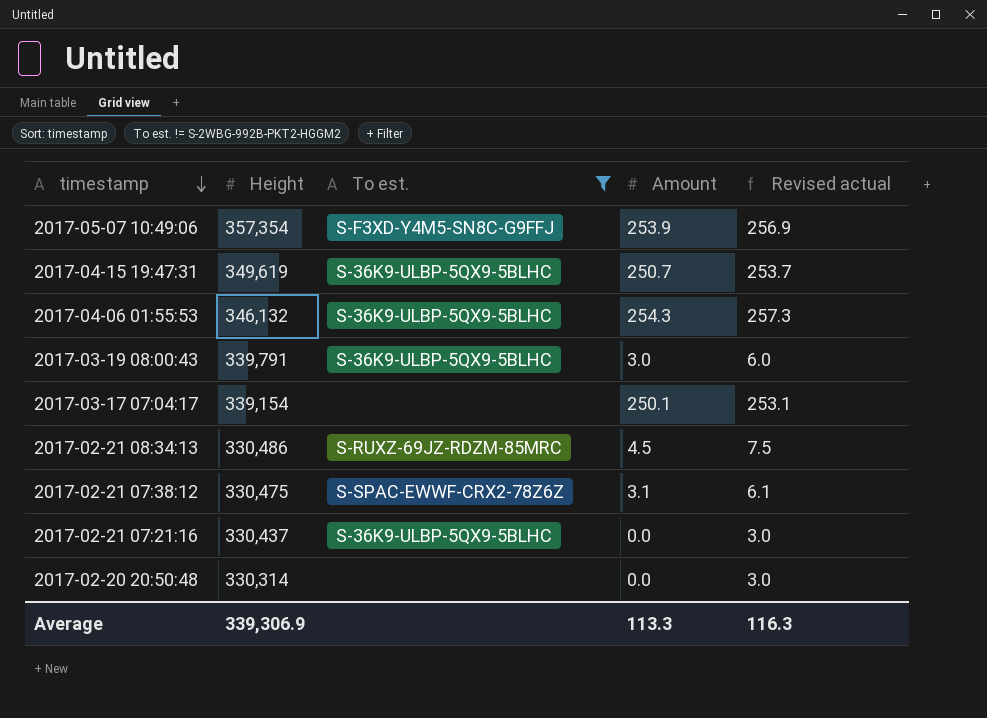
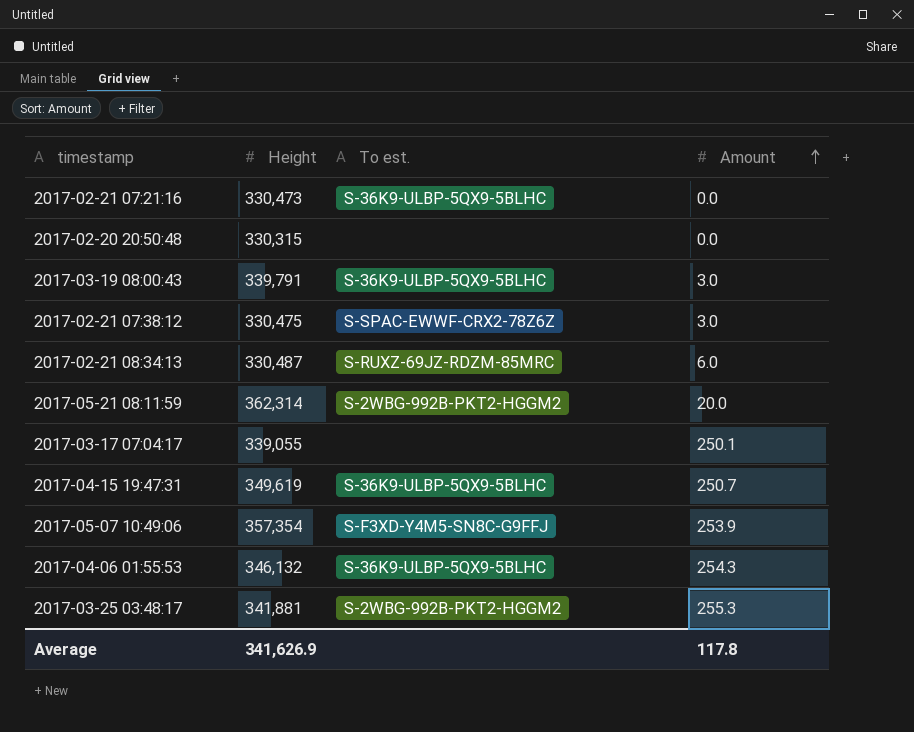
filter: To est. != S-2WBG-992B-PKT2-HGGM2 -> none
row order: timestamp descending -> Amount ascending
column Revised actual | formula: [Amount] + 3 -> none
2017-02-21 07:21:16 | Height: 330,437 -> 330,473
2017-02-20 20:50:48 | Height: 330,314 -> 330,315
2017-02-21 07:38:12 | Amount: 3.1 -> 3.0
2017-02-21 08:34:13 | Height: 330,486 -> 330,487
2017-02-21 08:34:13 | Amount: 4.5 -> 6.0
2017-03-17 07:04:17 | Height: 339,154 -> 339,055
Average | Height: 339,306.9 -> 341,626.9
Average | Amount: 113.3 -> 117.8

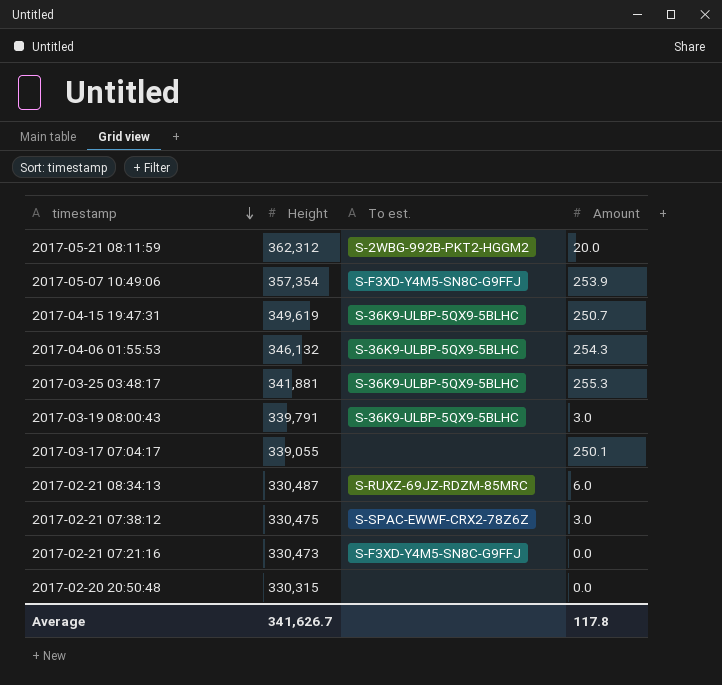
row order: Amount ascending -> timestamp descending
2017-05-21 08:11:59 | Height: 362,314 -> 362,312
2017-03-25 03:48:17 | To est.: S-2WBG-992B-PKT2-HGGM2 -> S-36K9-ULBP-5QX9-5BLHC
2017-02-21 07:21:16 | To est.: S-36K9-ULBP-5QX9-5BLHC -> S-F3XD-Y4M5-SN8C-G9FFJ
Average | Height: 341,626.9 -> 341,626.7

